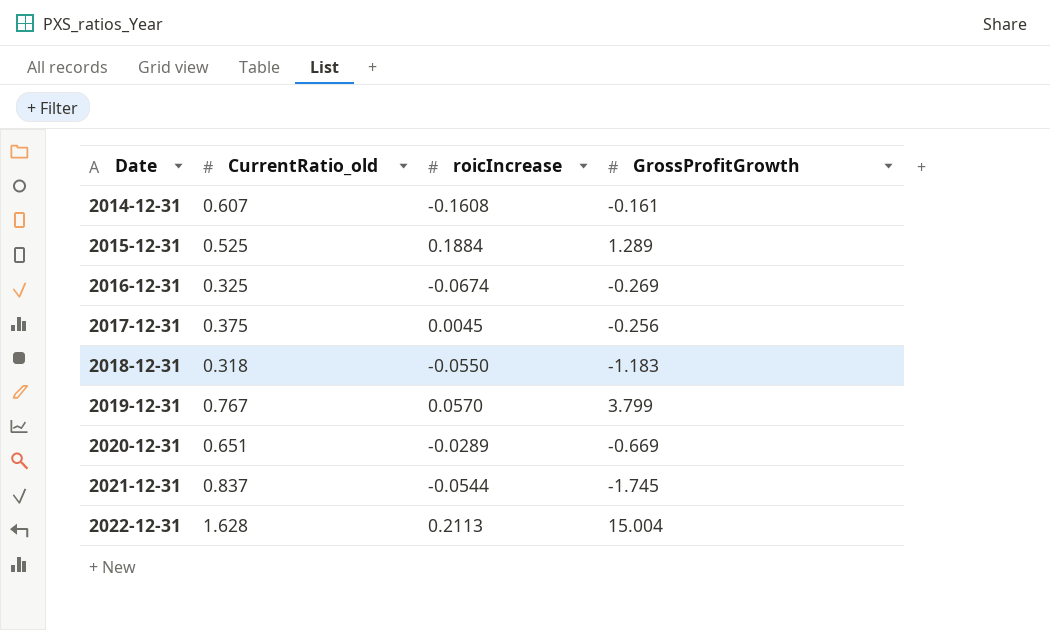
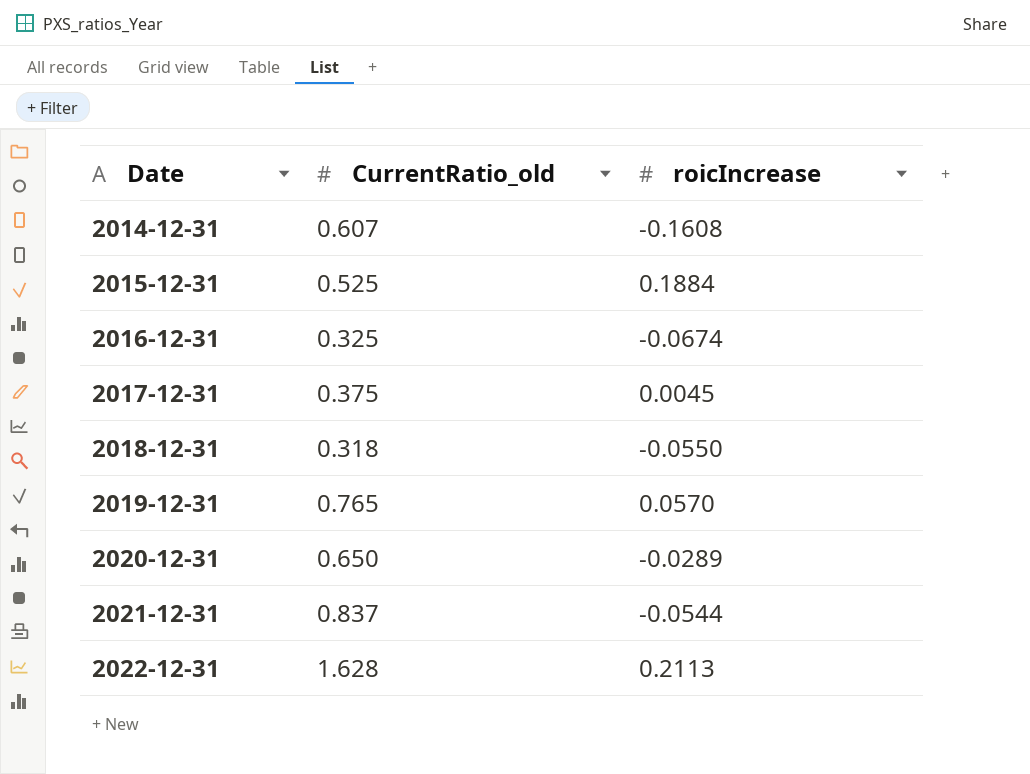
column GrossProfitGrowth | position: 4 -> none
2019-12-31 | CurrentRatio_old: 0.767 -> 0.765
2020-12-31 | CurrentRatio_old: 0.651 -> 0.650

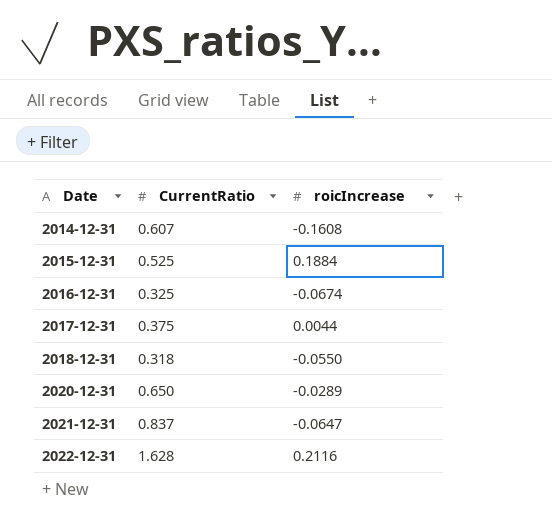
column name: CurrentRatio_old -> CurrentRatio
row 2019-12-31: 0.765 | 0.0570 -> none
2017-12-31 | roicIncrease: 0.0045 -> 0.0044
2021-12-31 | roicIncrease: -0.0544 -> -0.0647
2022-12-31 | roicIncrease: 0.2113 -> 0.2116

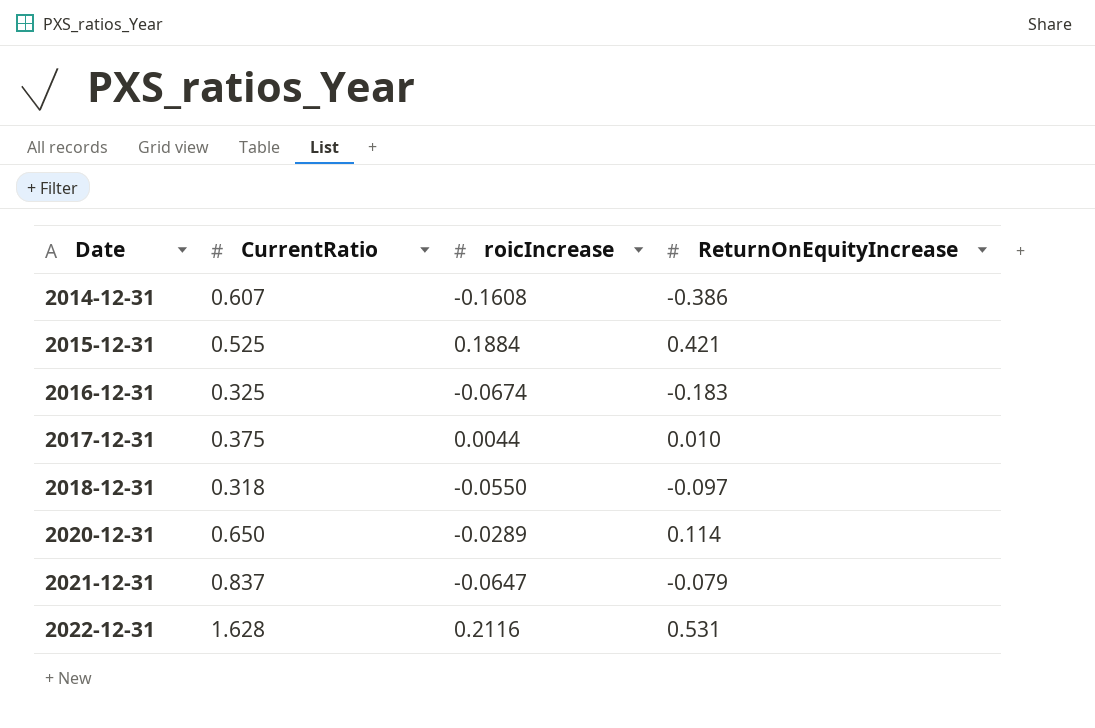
column ReturnOnEquityIncrease | position: none -> 4

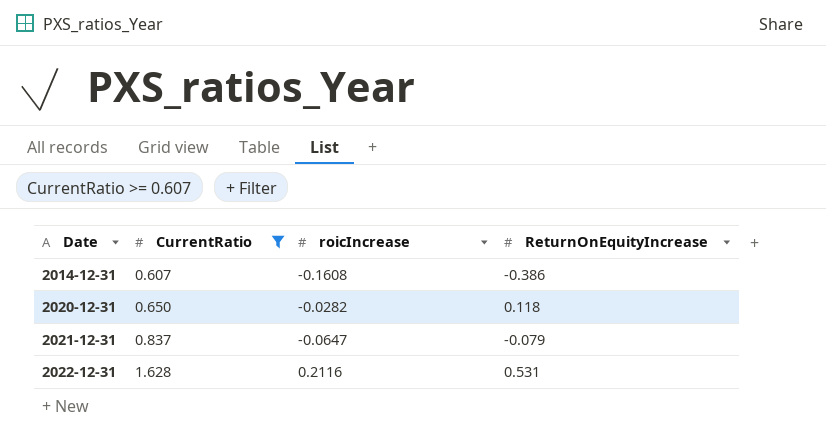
filter: none -> CurrentRatio >= 0.607
2020-12-31 | roicIncrease: -0.0289 -> -0.0282
2020-12-31 | ReturnOnEquityIncrease: 0.114 -> 0.118

